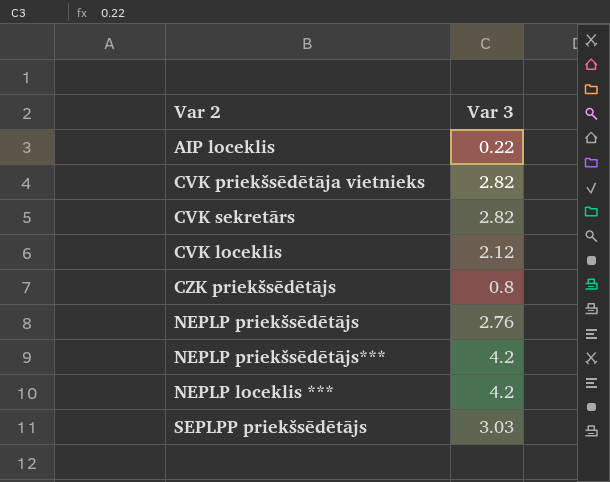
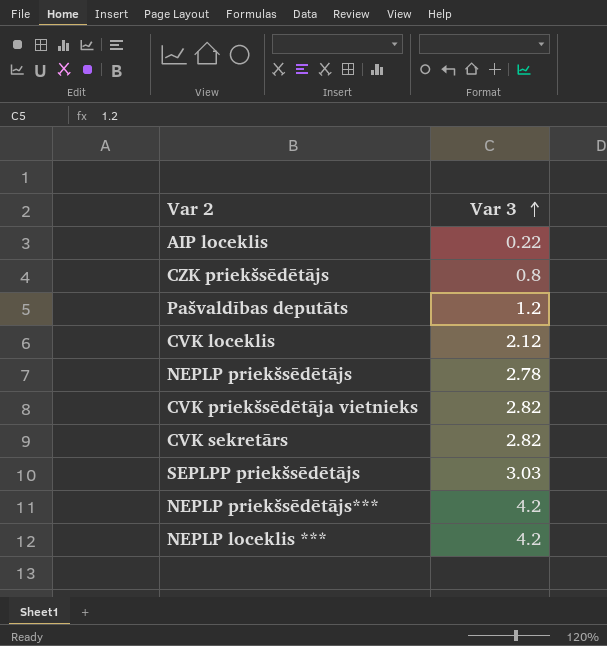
row order: none -> Var 3 ascending
row Pašvaldības deputāts: none -> 1.2
NEPLP priekšsēdētājs | Var 3: 2.76 -> 2.78

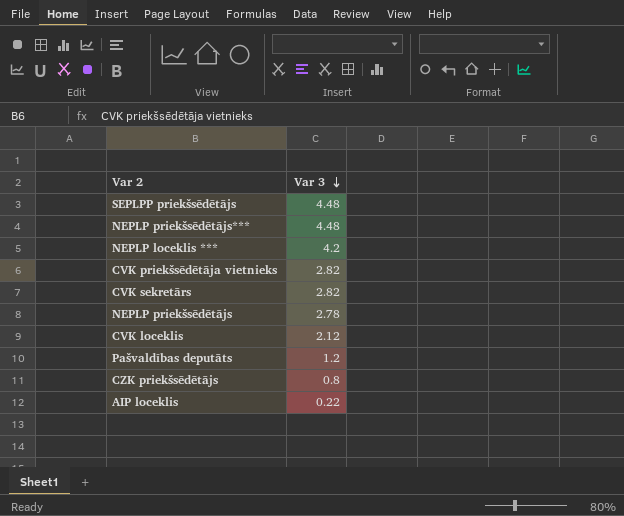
row order: Var 3 ascending -> Var 3 descending
SEPLPP priekšsēdētājs | Var 3: 3.03 -> 4.48
NEPLP priekšsēdētājs*** | Var 3: 4.2 -> 4.48

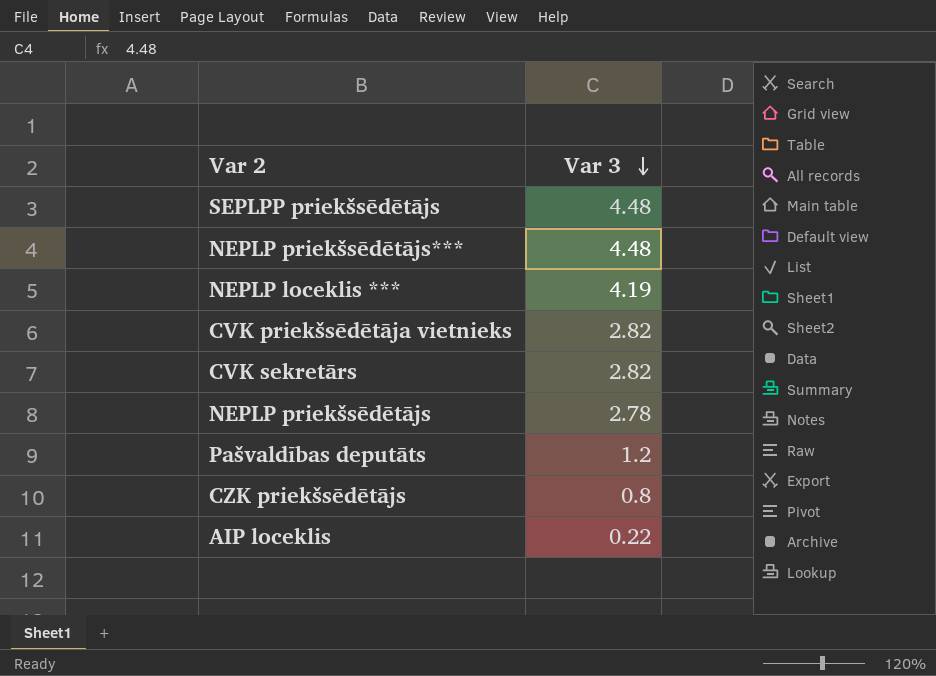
row CVK loceklis: 2.12 -> none
NEPLP loceklis *** | Var 3: 4.2 -> 4.19

